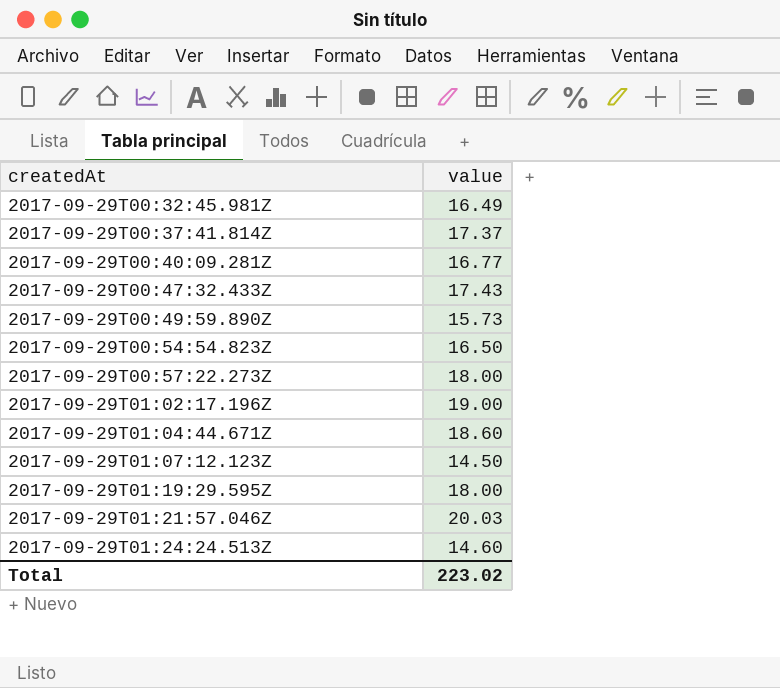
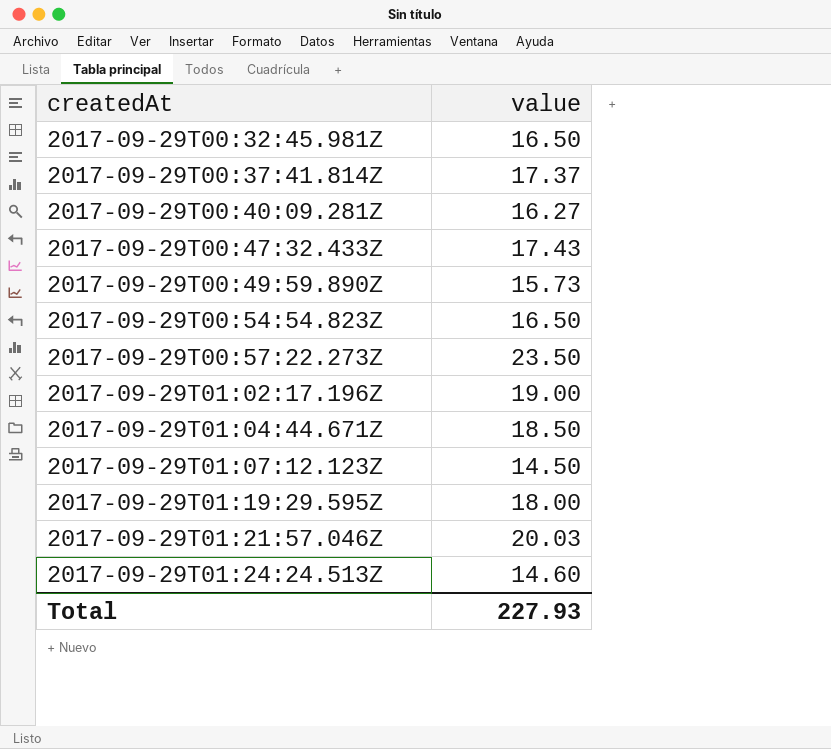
2017-09-29T00:32:45.981Z | value: 16.49 -> 16.50
2017-09-29T00:40:09.281Z | value: 16.77 -> 16.27
2017-09-29T00:57:22.273Z | value: 18.00 -> 23.50
2017-09-29T01:04:44.671Z | value: 18.60 -> 18.50
Total | value: 223.02 -> 227.93

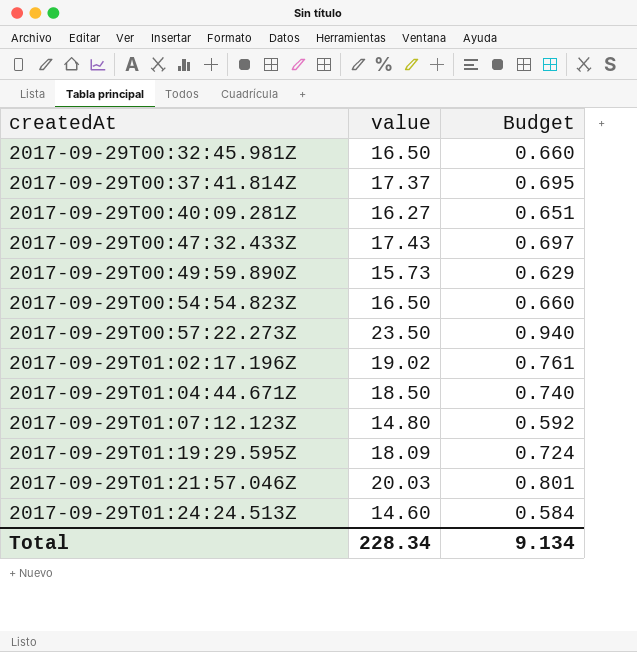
column Budget | formula: none -> [value] * 0.04
2017-09-29T01:02:17.196Z | value: 19.00 -> 19.02
2017-09-29T01:07:12.123Z | value: 14.50 -> 14.80
2017-09-29T01:19:29.595Z | value: 18.00 -> 18.09
Total | value: 227.93 -> 228.34

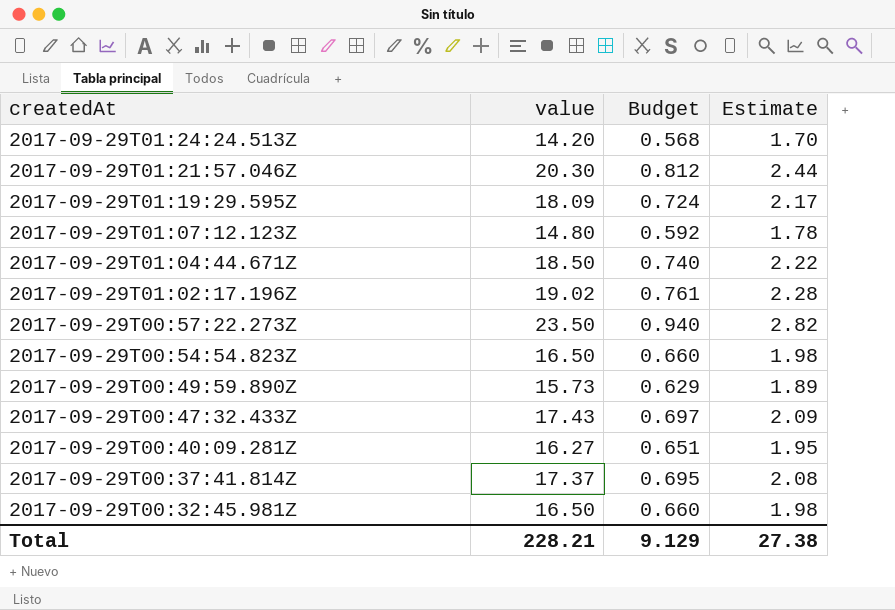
row order: createdAt ascending -> createdAt descending
column Estimate | formula: none -> [value] * 0.12
2017-09-29T01:24:24.513Z | value: 14.60 -> 14.20
2017-09-29T01:24:24.513Z | Budget: 0.584 -> 0.568
2017-09-29T01:21:57.046Z | value: 20.03 -> 20.30
2017-09-29T01:21:57.046Z | Budget: 0.801 -> 0.812
Total | value: 228.34 -> 228.21
Total | Budget: 9.134 -> 9.129

